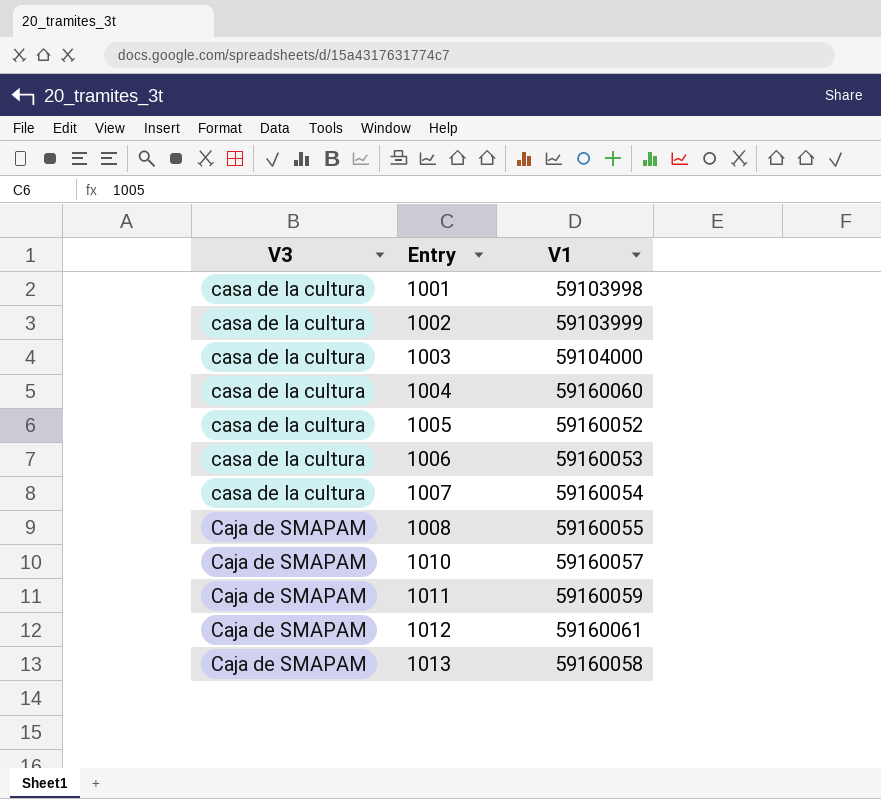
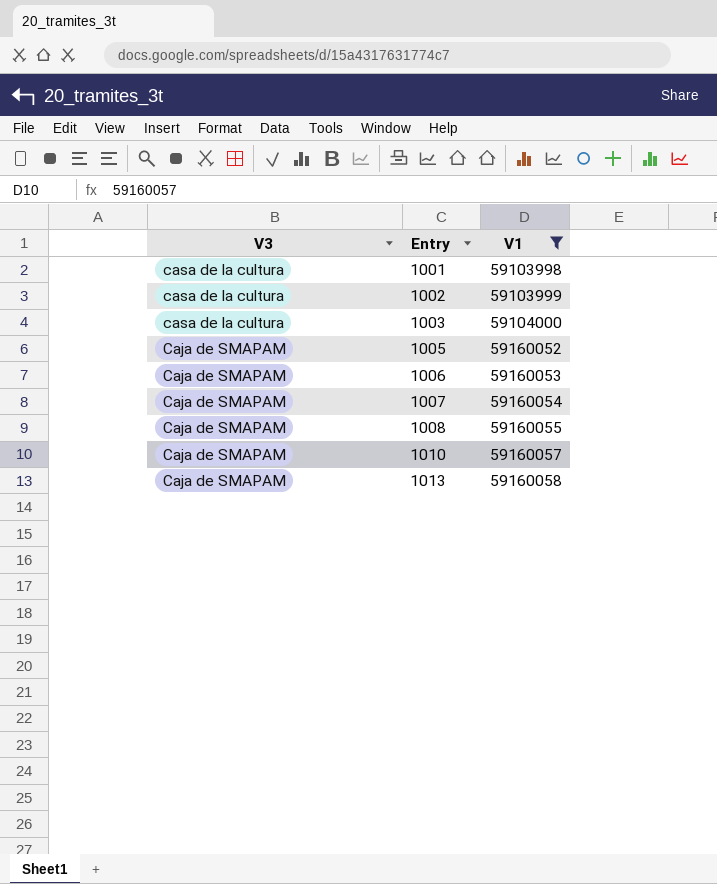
filter: none -> V1 <= 59160058
1005 | V3: casa de la cultura -> Caja de SMAPAM
1006 | V3: casa de la cultura -> Caja de SMAPAM
1007 | V3: casa de la cultura -> Caja de SMAPAM

